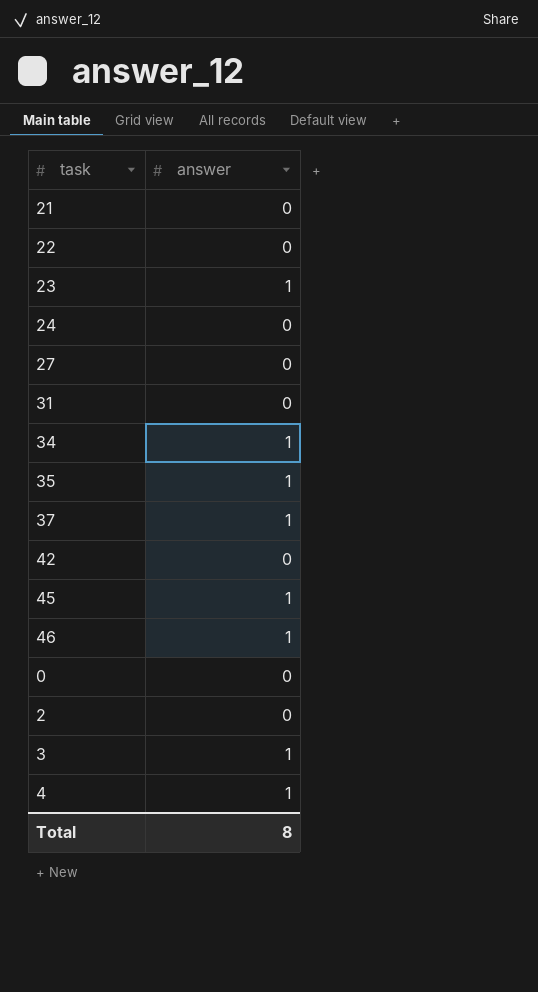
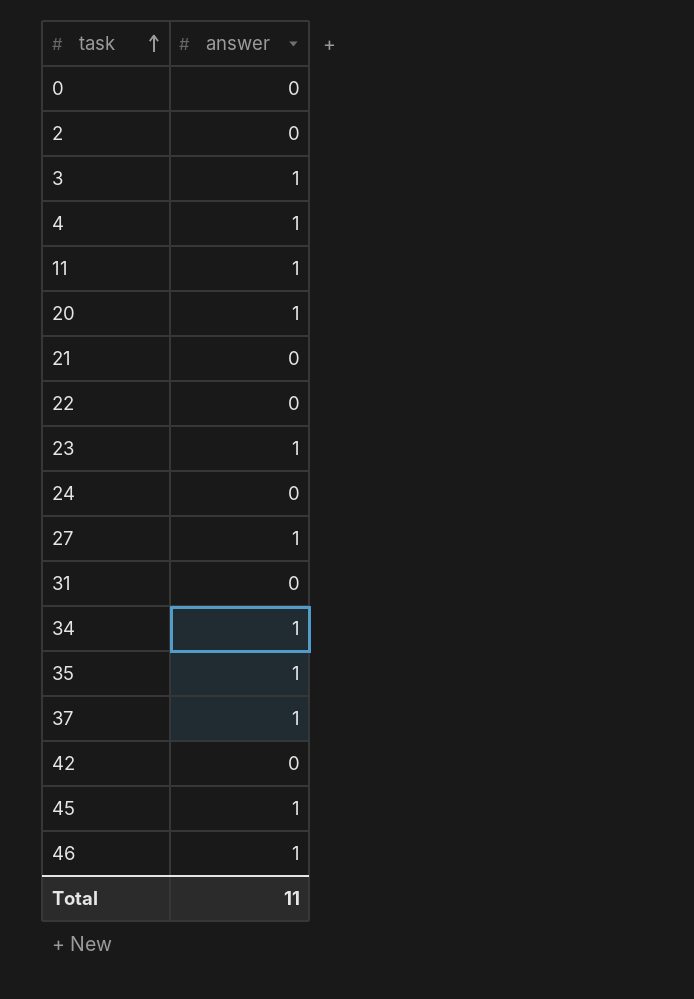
row order: none -> task ascending
row 11: none -> 1
row 20: none -> 1
27 | answer: 0 -> 1
Total | answer: 8 -> 11

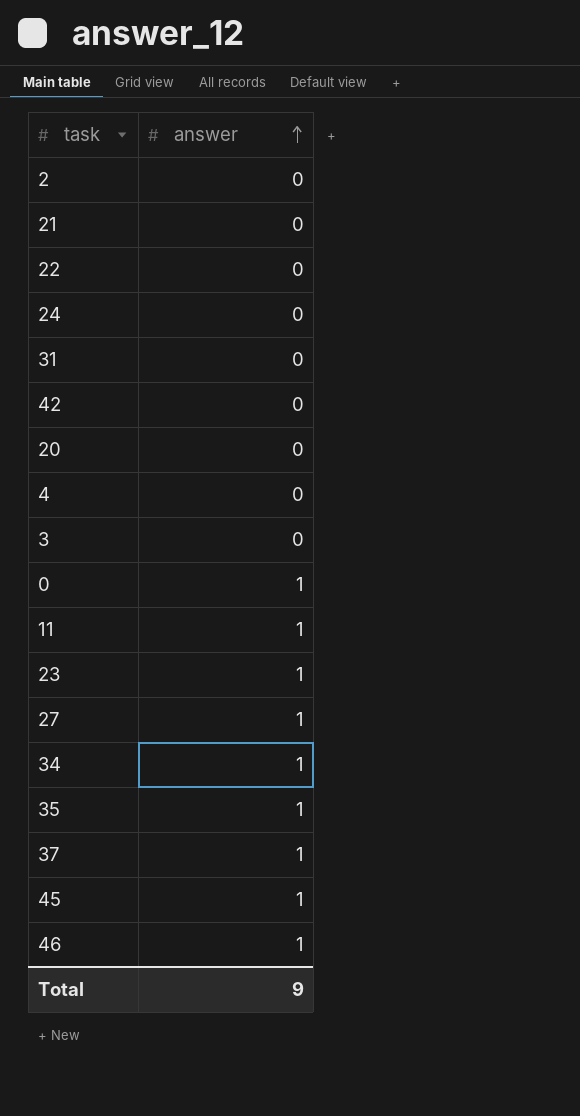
row order: task ascending -> answer ascending
20 | answer: 1 -> 0
4 | answer: 1 -> 0
3 | answer: 1 -> 0
0 | answer: 0 -> 1
Total | answer: 11 -> 9

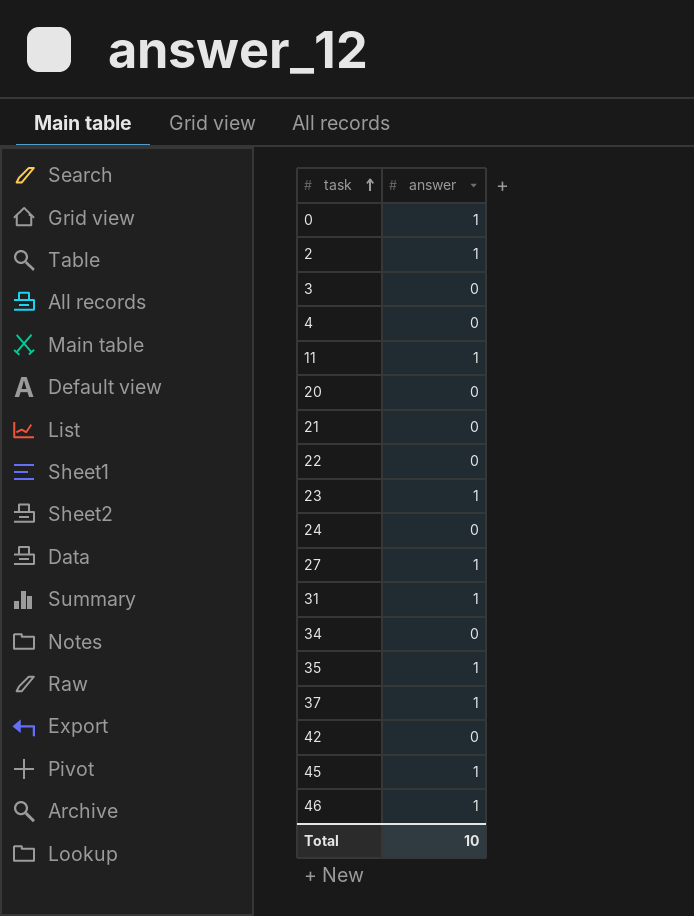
row order: answer ascending -> task ascending
2 | answer: 0 -> 1
31 | answer: 0 -> 1
34 | answer: 1 -> 0
Total | answer: 9 -> 10

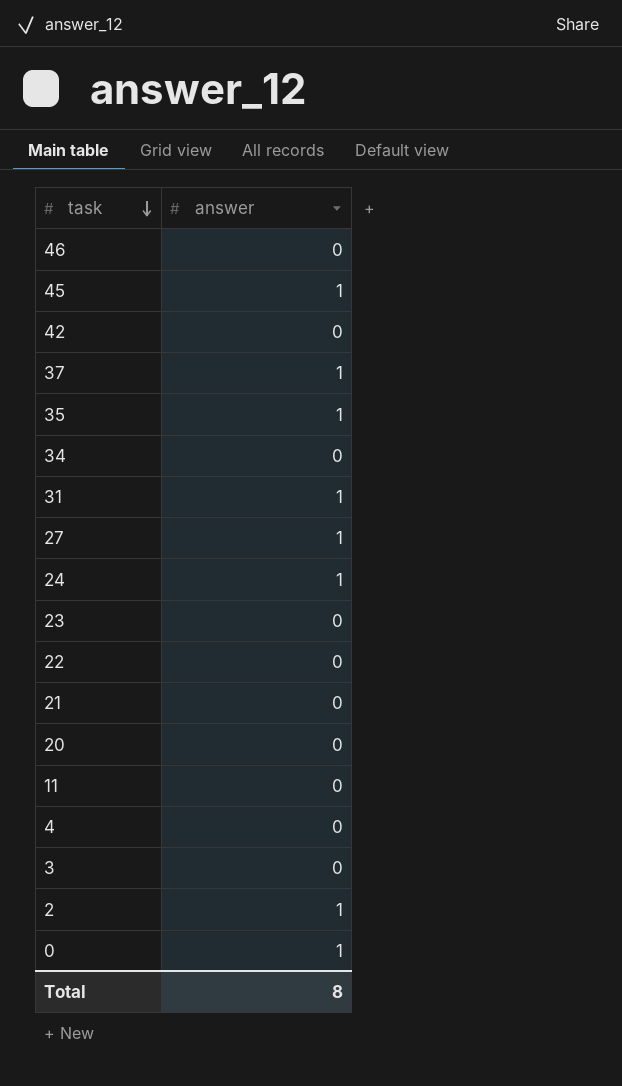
row order: task ascending -> task descending
46 | answer: 1 -> 0
24 | answer: 0 -> 1
23 | answer: 1 -> 0
11 | answer: 1 -> 0
Total | answer: 10 -> 8

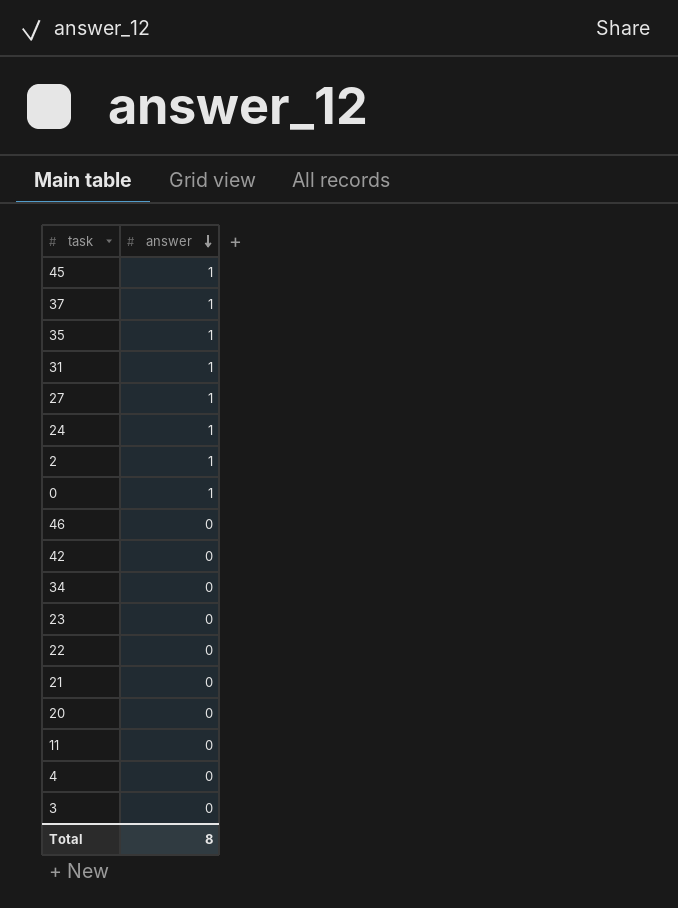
row order: task descending -> answer descending

